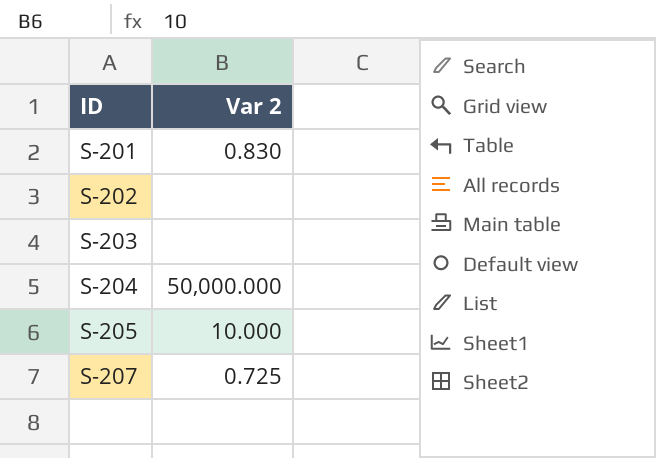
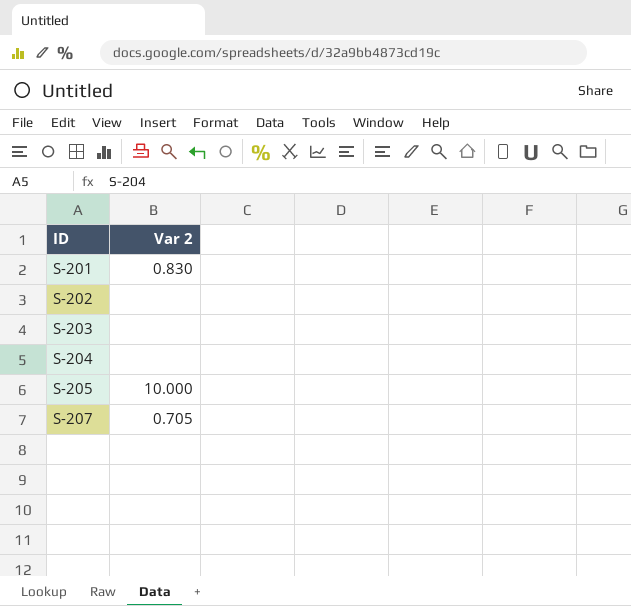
S-204 | Var 2: 50,000.000 -> none
S-207 | Var 2: 0.725 -> 0.705

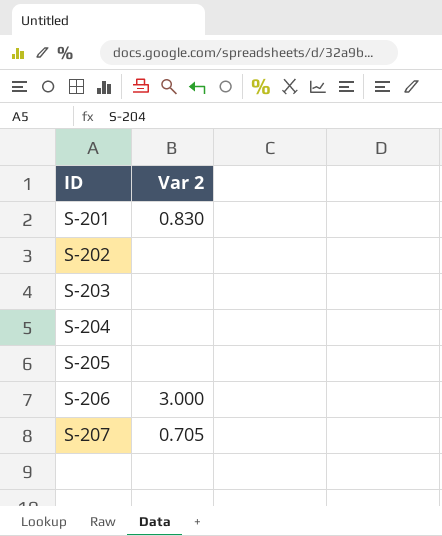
S-205 | Var 2: 10.000 -> none
row S-206: none -> 3.000

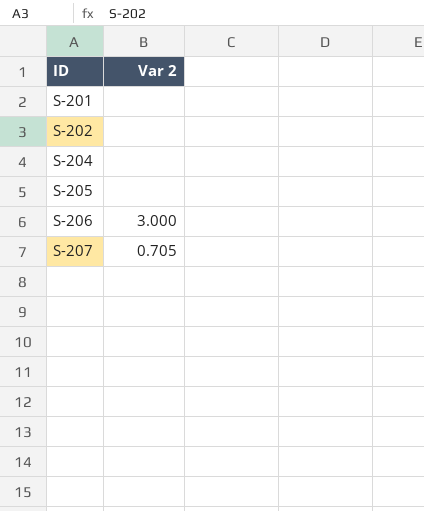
row S-203: none -> none
S-201 | Var 2: 0.830 -> none

